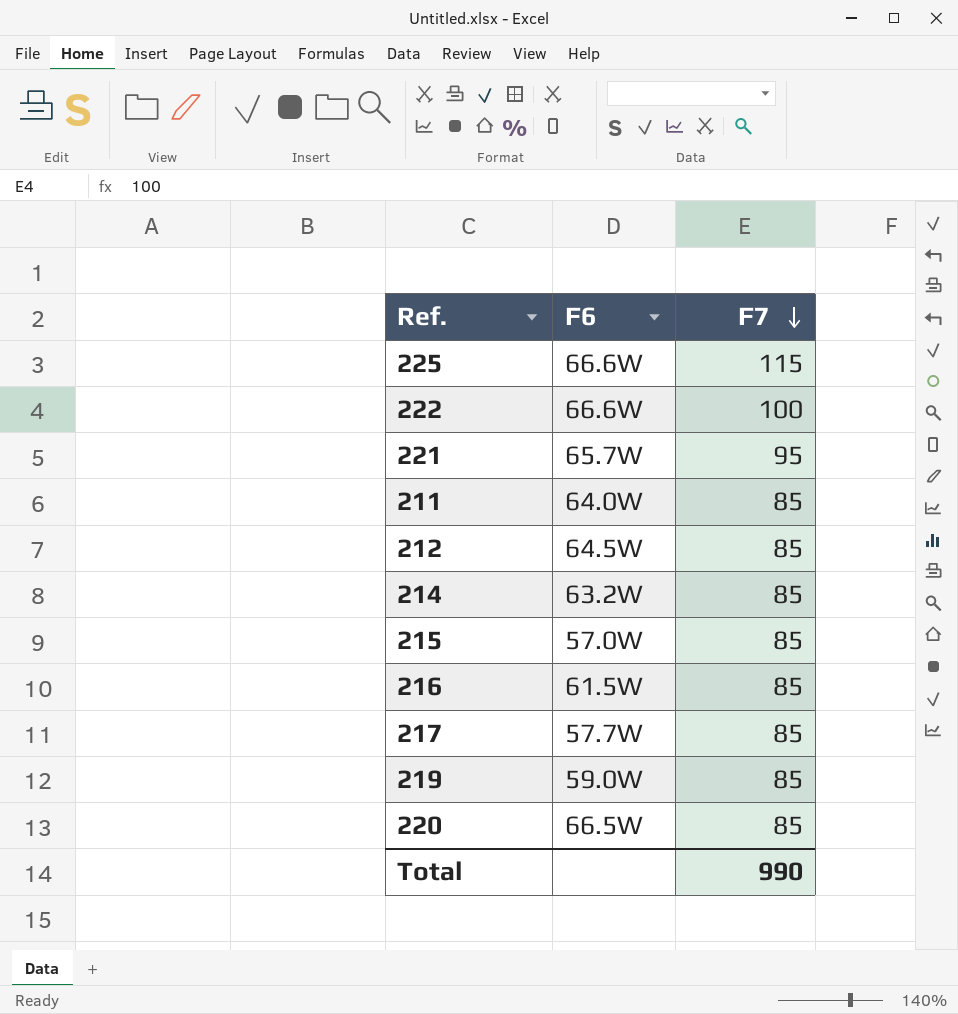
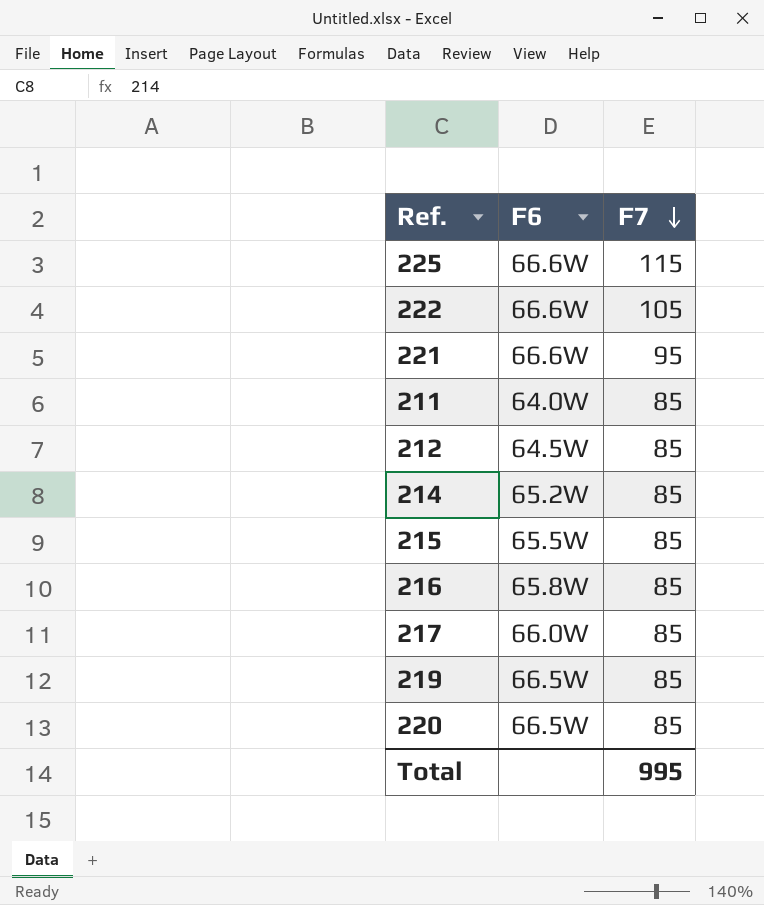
222 | F7: 100 -> 105
221 | F6: 65.7W -> 66.6W
214 | F6: 63.2W -> 65.2W
215 | F6: 57.0W -> 65.5W
216 | F6: 61.5W -> 65.8W
217 | F6: 57.7W -> 66.0W
219 | F6: 59.0W -> 66.5W
Total | F7: 990 -> 995

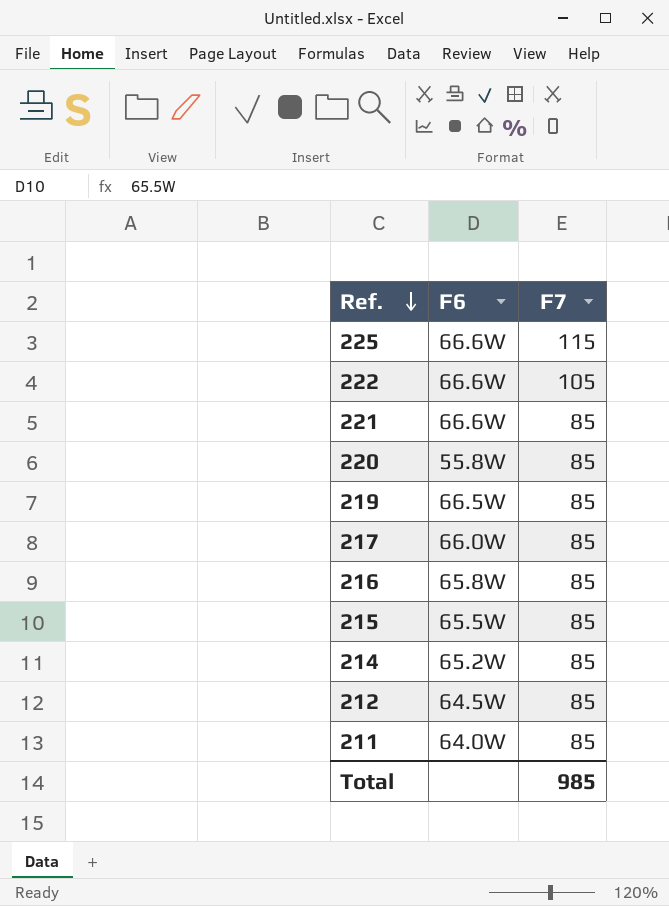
row order: F7 descending -> Ref. descending
221 | F7: 95 -> 85
220 | F6: 66.5W -> 55.8W
Total | F7: 995 -> 985

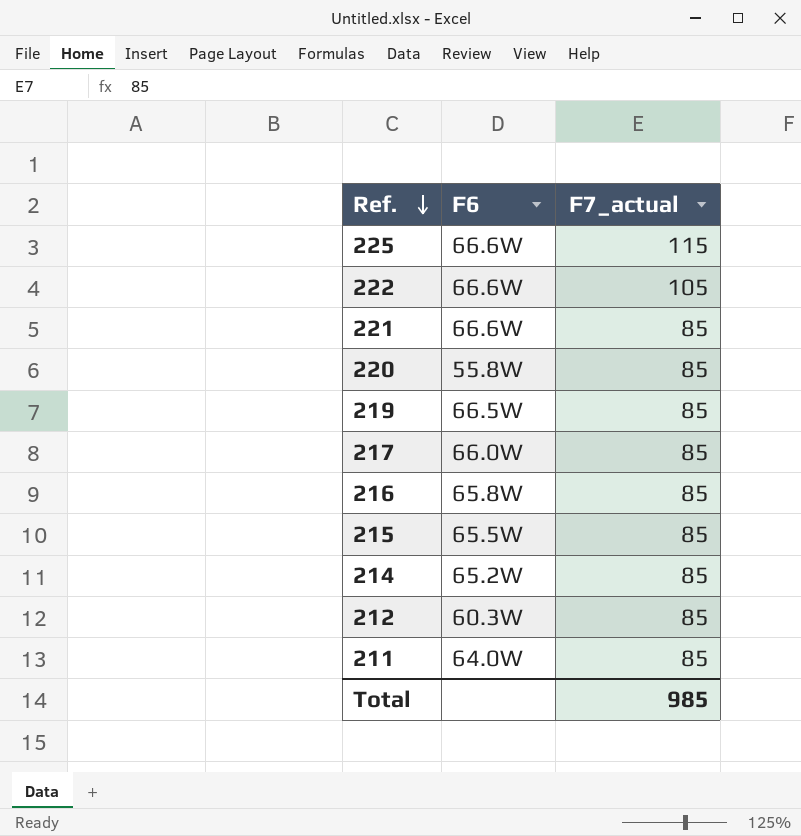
column name: F7 -> F7_actual
212 | F6: 64.5W -> 60.3W

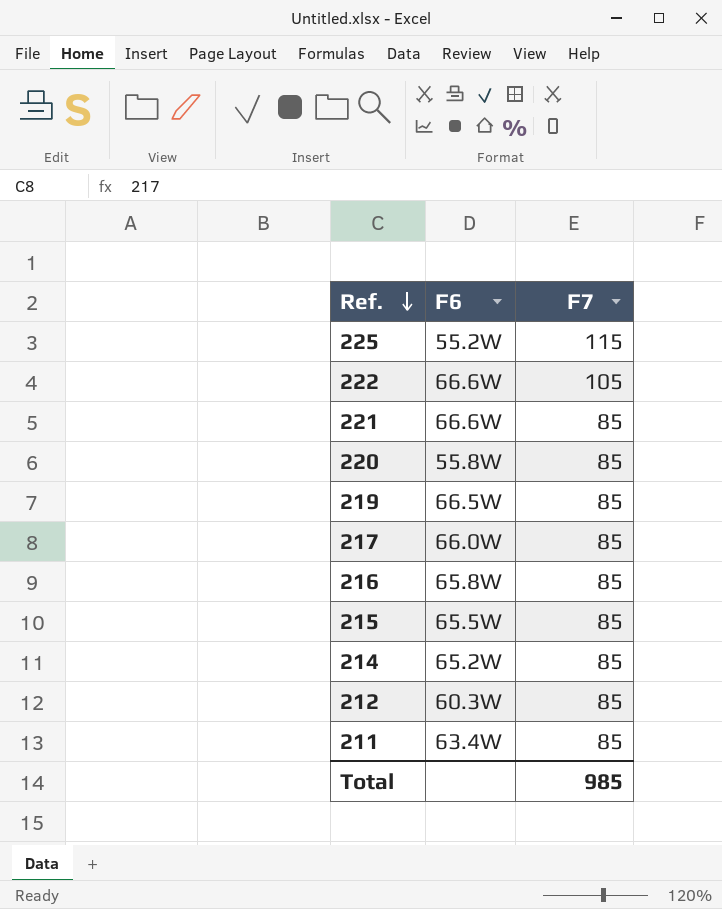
column name: F7_actual -> F7
225 | F6: 66.6W -> 55.2W
211 | F6: 64.0W -> 63.4W

